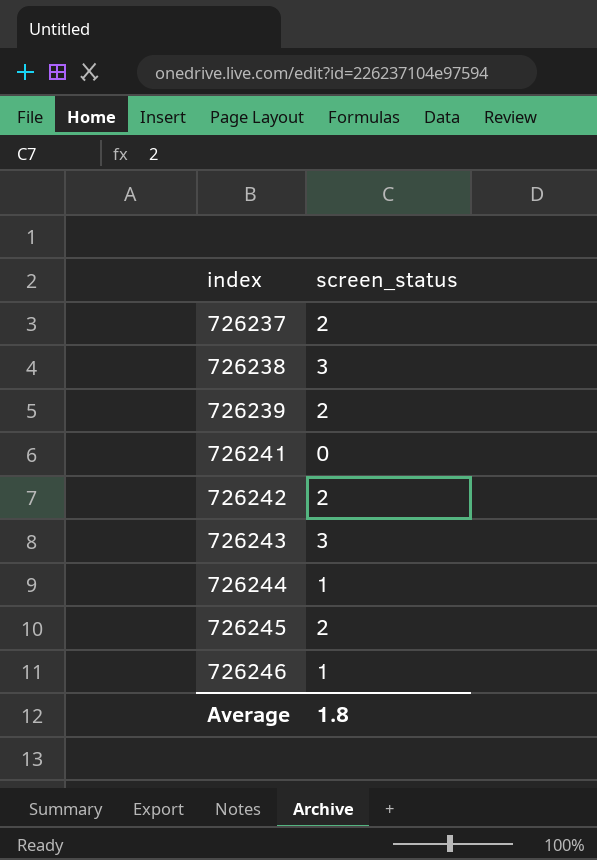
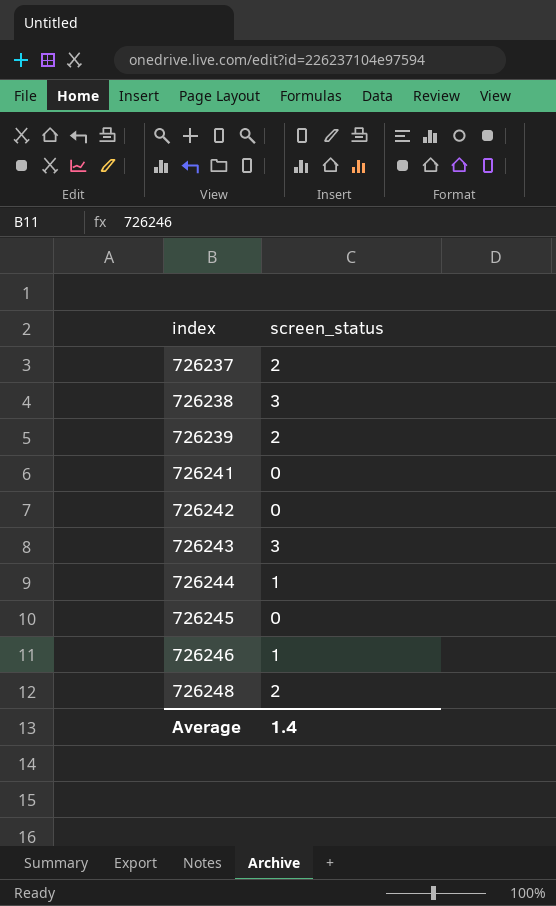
726242 | screen_status: 2 -> 0
726245 | screen_status: 2 -> 0
row 726248: none -> 2
Average | screen_status: 1.8 -> 1.4

